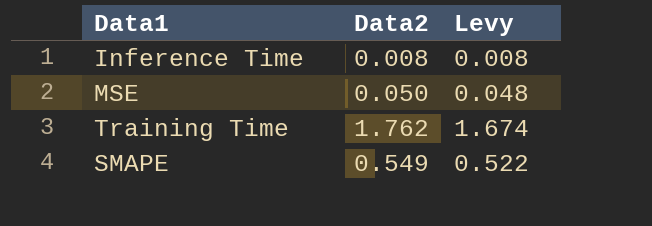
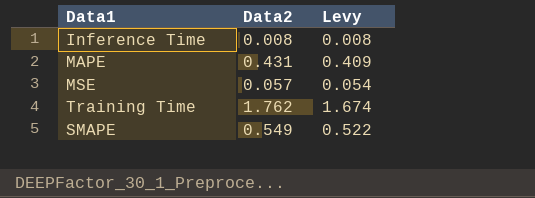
row MAPE: none -> 0.431 | 0.409
MSE | Data2: 0.050 -> 0.057
MSE | Levy: 0.048 -> 0.054

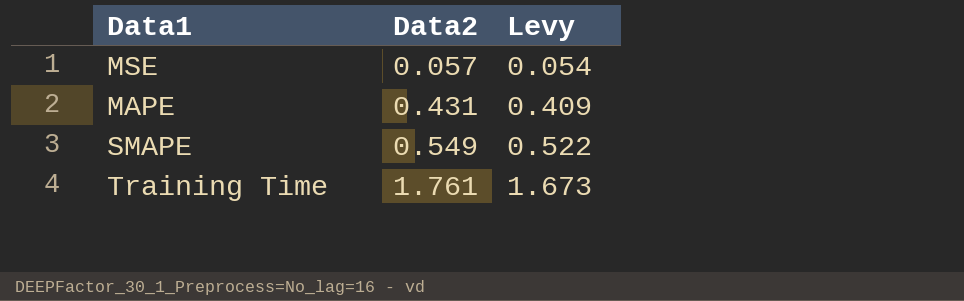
row order: none -> Data2 ascending
row Inference Time: 0.008 | 0.008 -> none
Training Time | Data2: 1.762 -> 1.761
Training Time | Levy: 1.674 -> 1.673

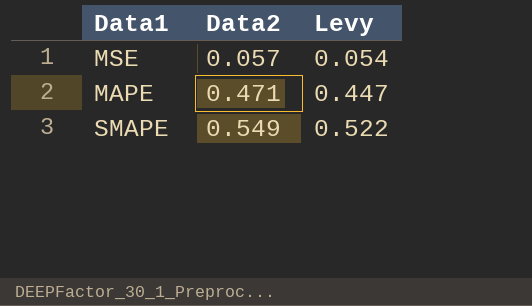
row Training Time: 1.761 | 1.673 -> none
MAPE | Data2: 0.431 -> 0.471
MAPE | Levy: 0.409 -> 0.447

